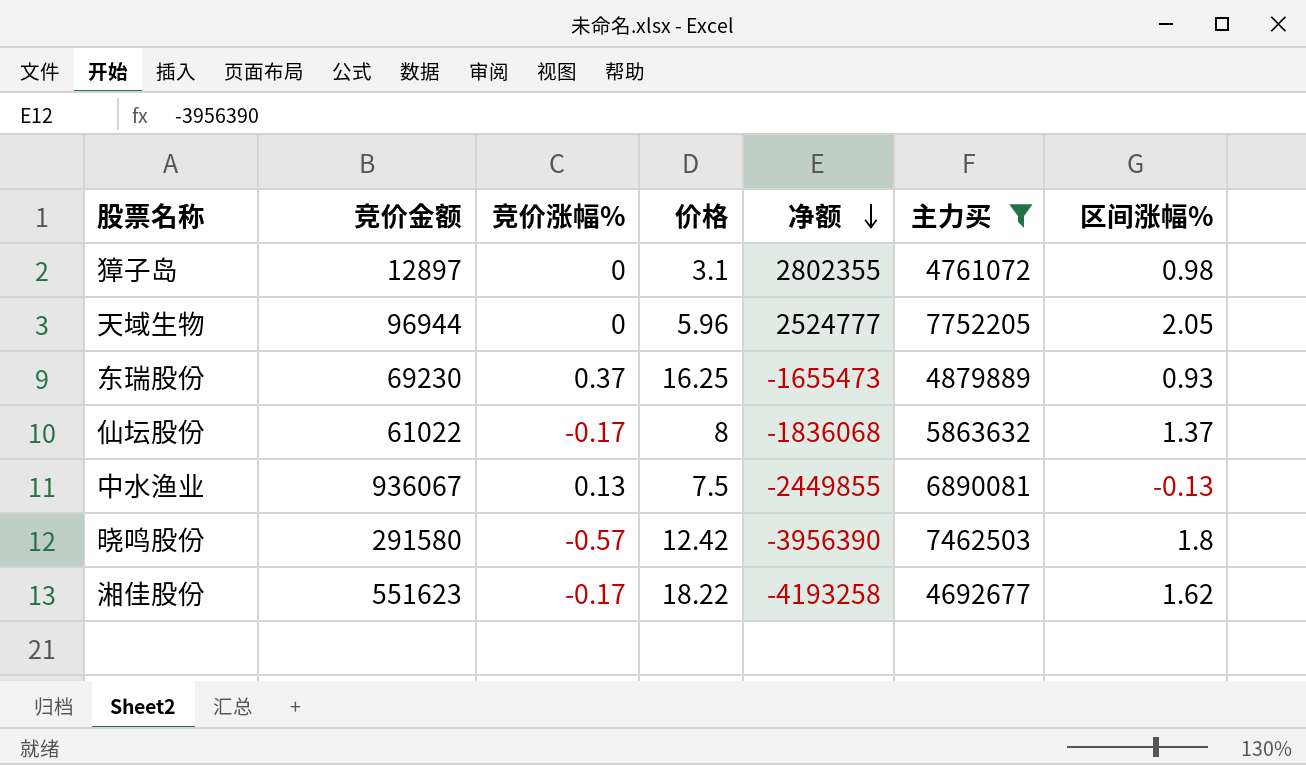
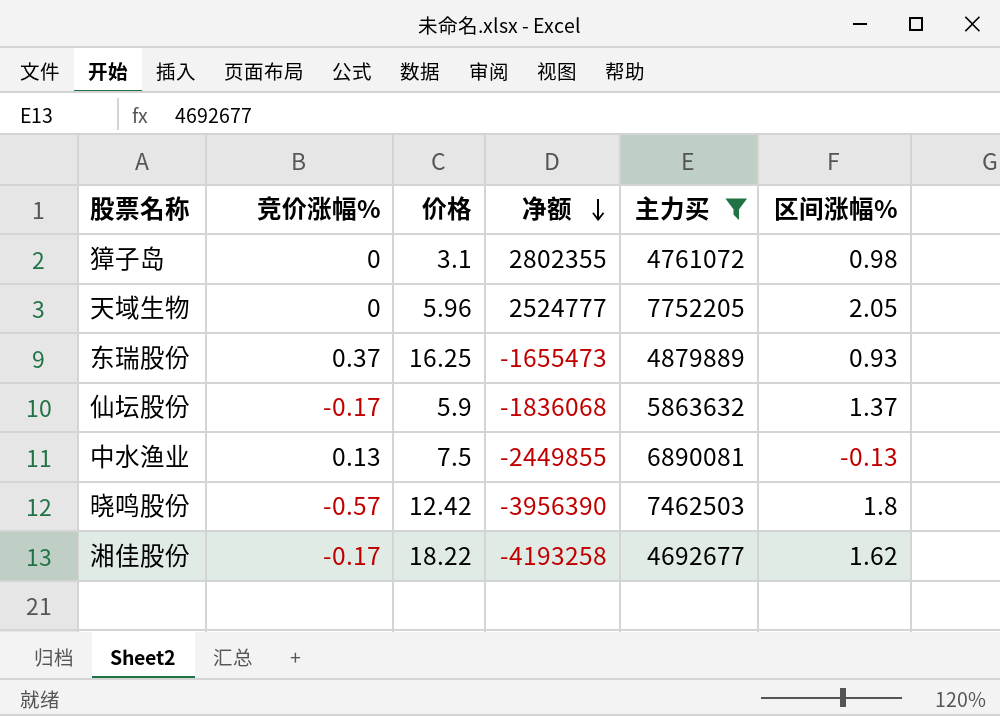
column 竞价金额 | position: 2 -> none
仙坛股份 | 价格: 8 -> 5.9

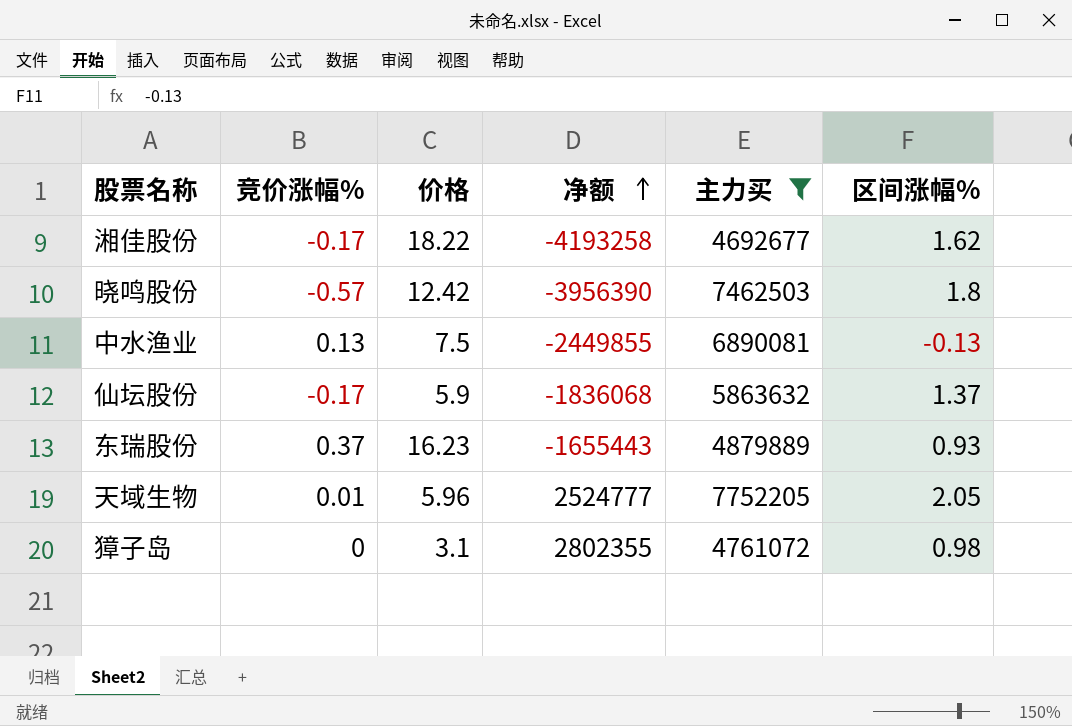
row order: 净额 descending -> 净额 ascending
东瑞股份 | 价格: 16.25 -> 16.23
东瑞股份 | 净额: -1655473 -> -1655443
天域生物 | 竞价涨幅%: 0 -> 0.01

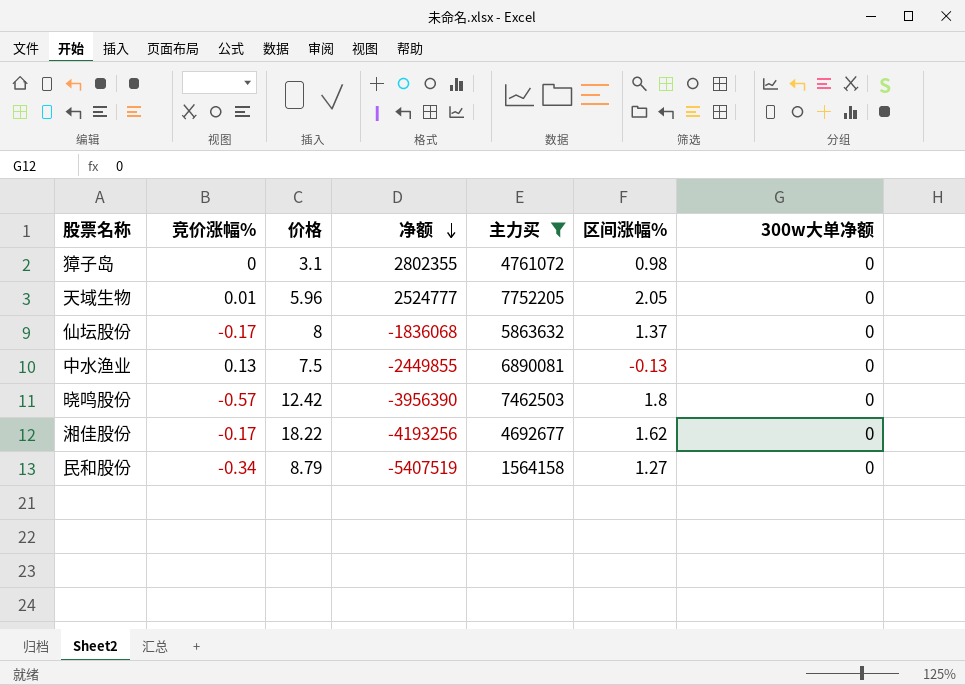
row order: 净额 ascending -> 净额 descending
column 300w大单净额 | position: none -> 7
row 东瑞股份: 0.37 | 16.23 | -1655443 | 4879889 | 0.93 -> none
仙坛股份 | 价格: 5.9 -> 8
湘佳股份 | 净额: -4193258 -> -4193256
row 民和股份: none -> -0.34 | 8.79 | -5407519 | 1564158 | 1.27 | 0

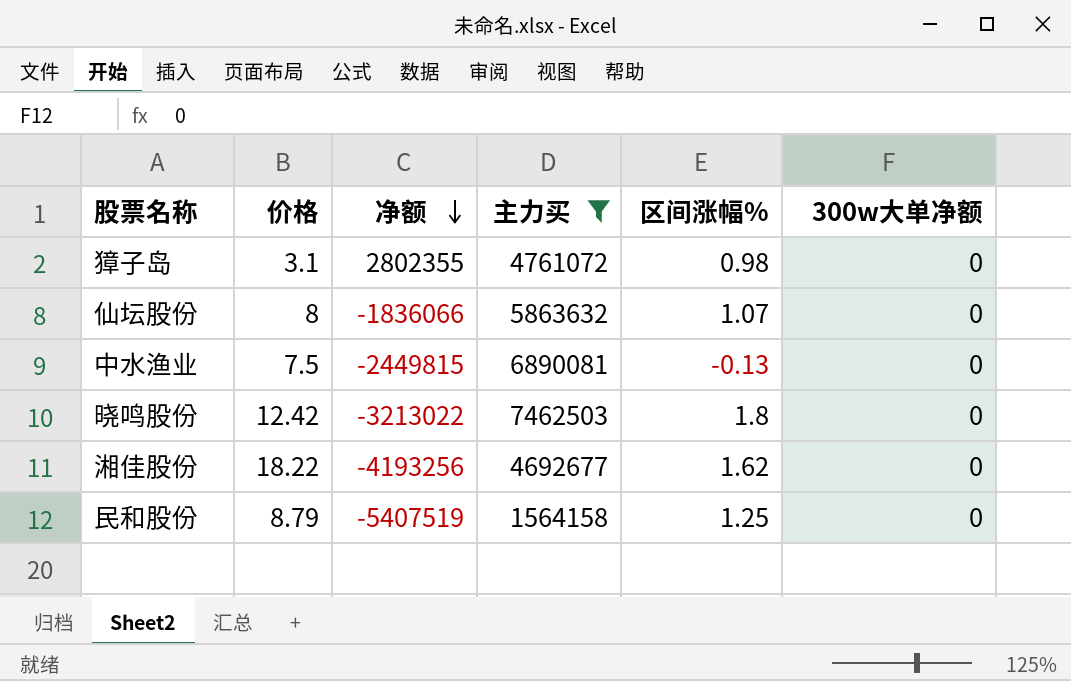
column 竞价涨幅% | position: 2 -> none
row 天域生物: 0.01 | 5.96 | 2524777 | 7752205 | 2.05 | 0 -> none
仙坛股份 | 净额: -1836068 -> -1836066
仙坛股份 | 区间涨幅%: 1.37 -> 1.07
中水渔业 | 净额: -2449855 -> -2449815
晓鸣股份 | 净额: -3956390 -> -3213022
民和股份 | 区间涨幅%: 1.27 -> 1.25

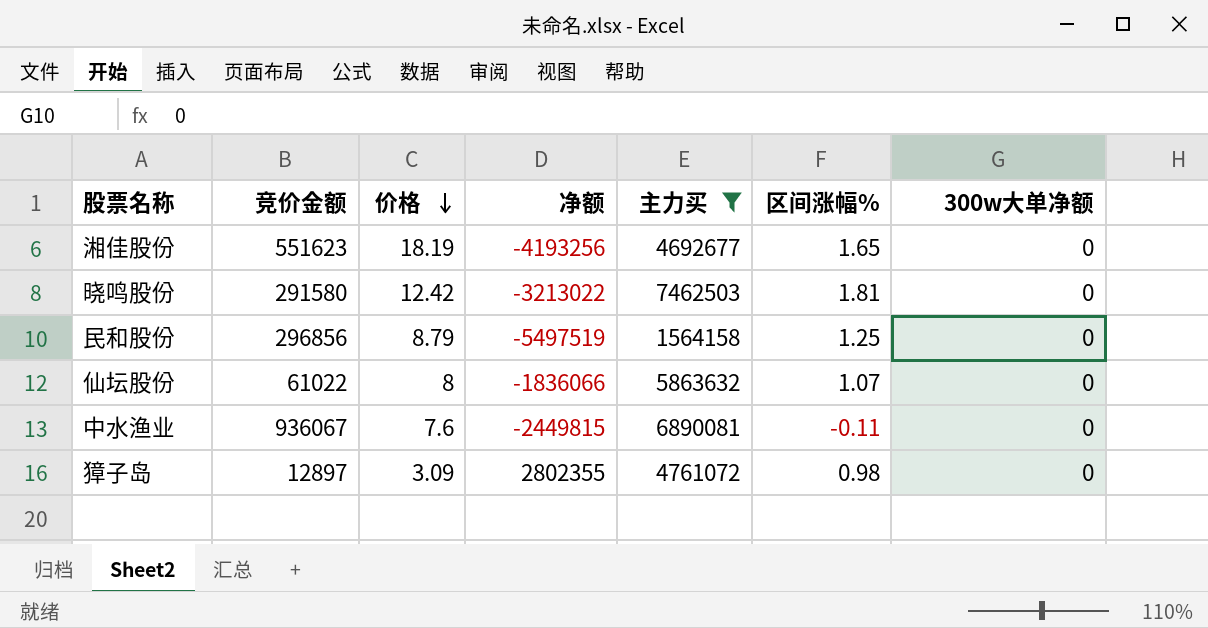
row order: 净额 descending -> 价格 descending
column 竞价金额 | position: none -> 2
湘佳股份 | 价格: 18.22 -> 18.19
湘佳股份 | 区间涨幅%: 1.62 -> 1.65
晓鸣股份 | 区间涨幅%: 1.8 -> 1.81
民和股份 | 净额: -5407519 -> -5497519
中水渔业 | 价格: 7.5 -> 7.6
中水渔业 | 区间涨幅%: -0.13 -> -0.11
獐子岛 | 价格: 3.1 -> 3.09

